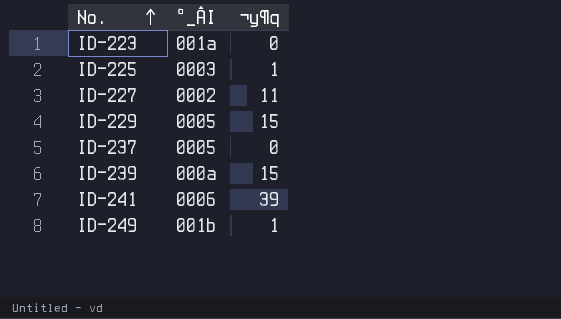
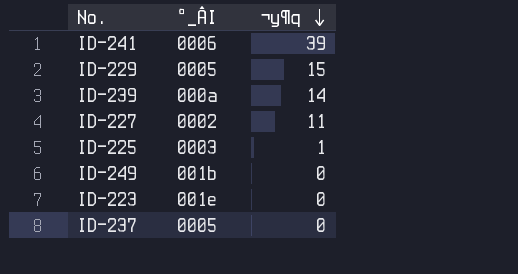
row order: No. ascending -> ¬y¶q descending
ID-239 | ¬y¶q: 15 -> 14
ID-249 | ¬y¶q: 1 -> 0
ID-223 | °_ÂI: 001a -> 001e

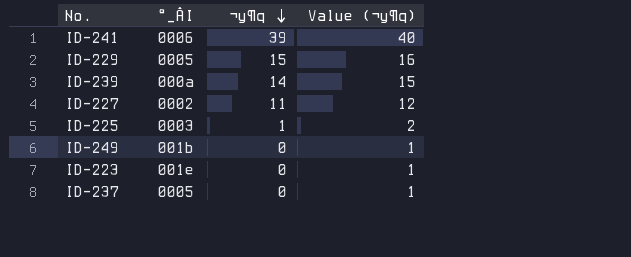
column Value (¬y¶q) | formula: none -> [¬y¶q] + 1

